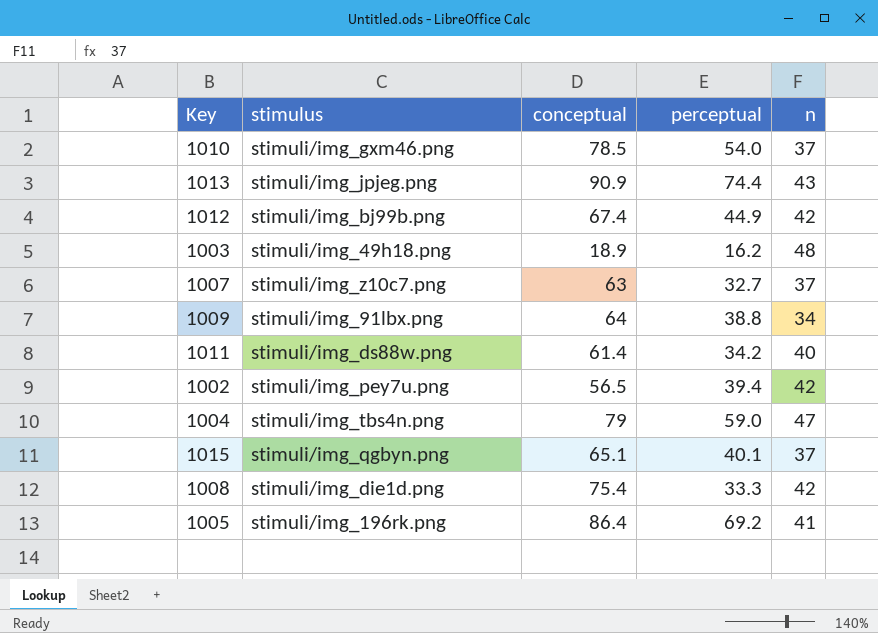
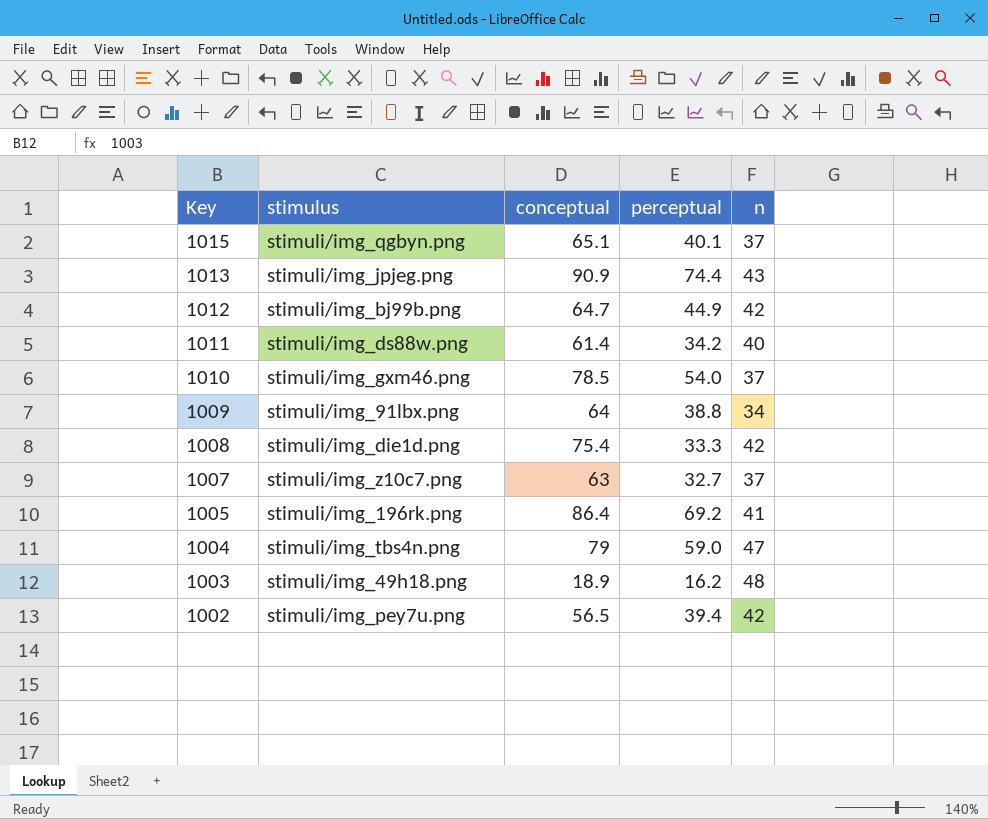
row order: none -> Key descending
1012 | conceptual: 67.4 -> 64.7

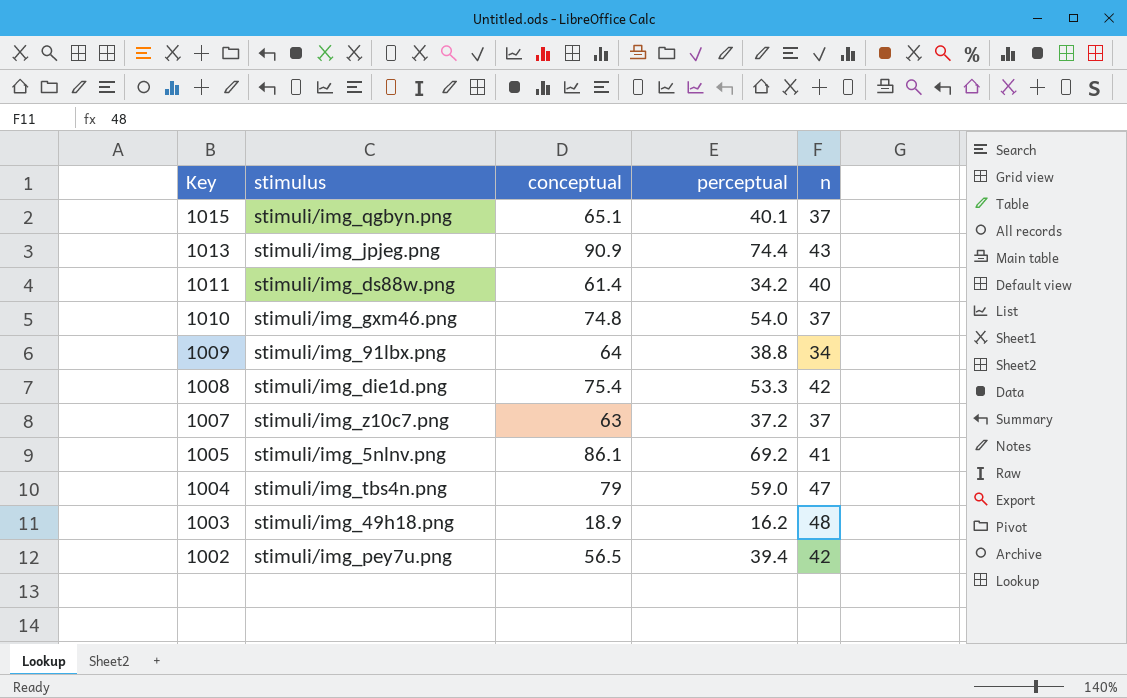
row 1012: stimuli/img_bj99b.png | 64.7 | 44.9 | 42 -> none
1010 | conceptual: 78.5 -> 74.8
1008 | perceptual: 33.3 -> 53.3
1007 | perceptual: 32.7 -> 37.2
1005 | stimulus: stimuli/img_196rk.png -> stimuli/img_5nlnv.png
1005 | conceptual: 86.4 -> 86.1

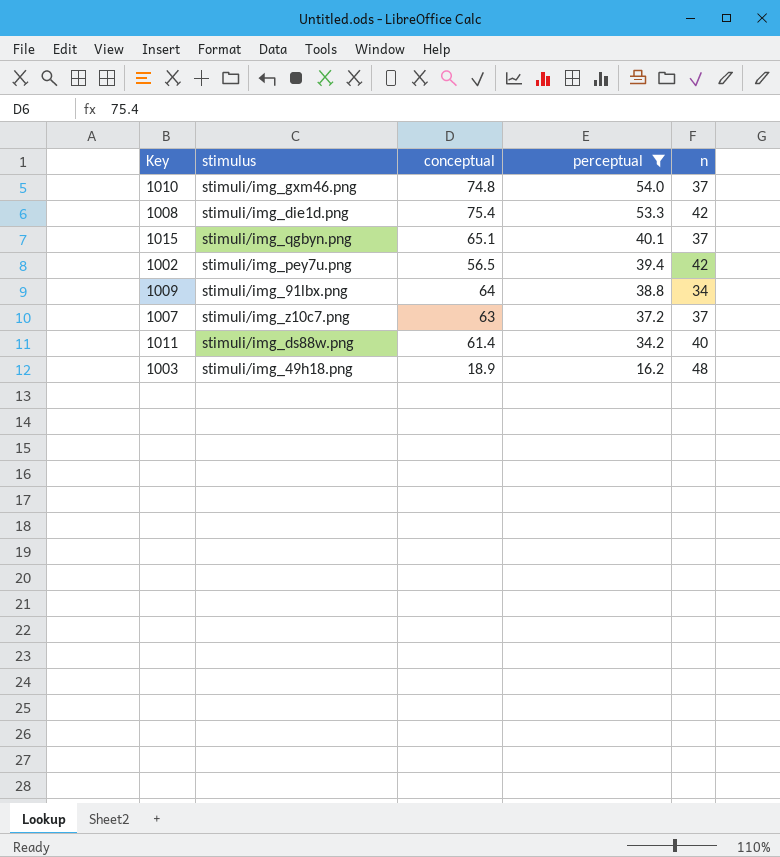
filter: none -> perceptual <= 54.0
row order: Key descending -> perceptual descending

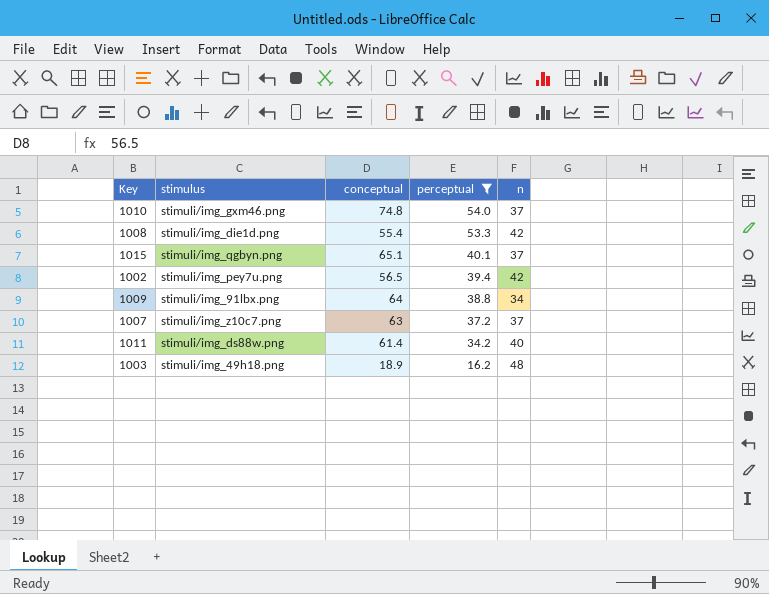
1008 | conceptual: 75.4 -> 55.4

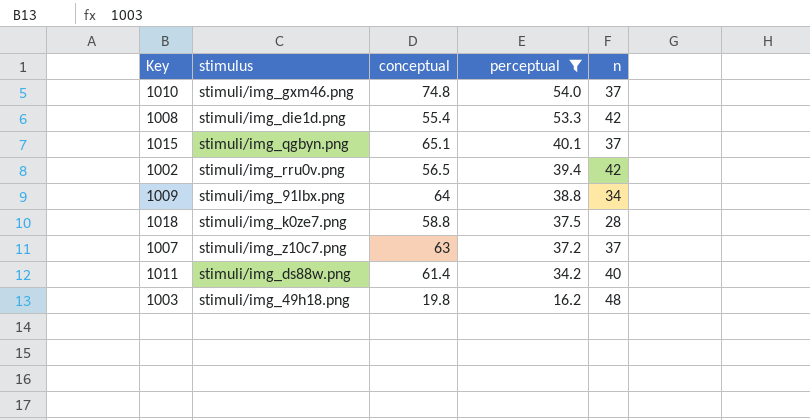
1002 | stimulus: stimuli/img_pey7u.png -> stimuli/img_rru0v.png
row 1018: none -> stimuli/img_k0ze7.png | 58.8 | 37.5 | 28
1003 | conceptual: 18.9 -> 19.8

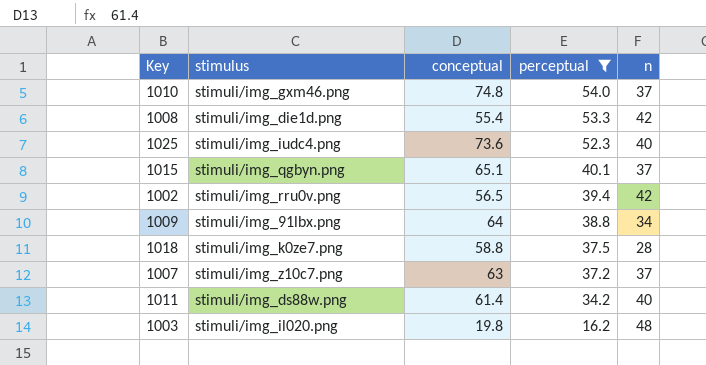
row 1025: none -> stimuli/img_iudc4.png | 73.6 | 52.3 | 40
1003 | stimulus: stimuli/img_49h18.png -> stimuli/img_il020.png

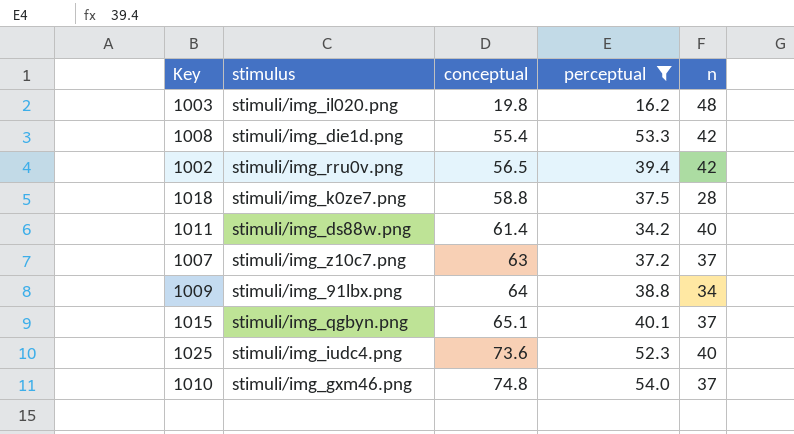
row order: perceptual descending -> conceptual ascending

